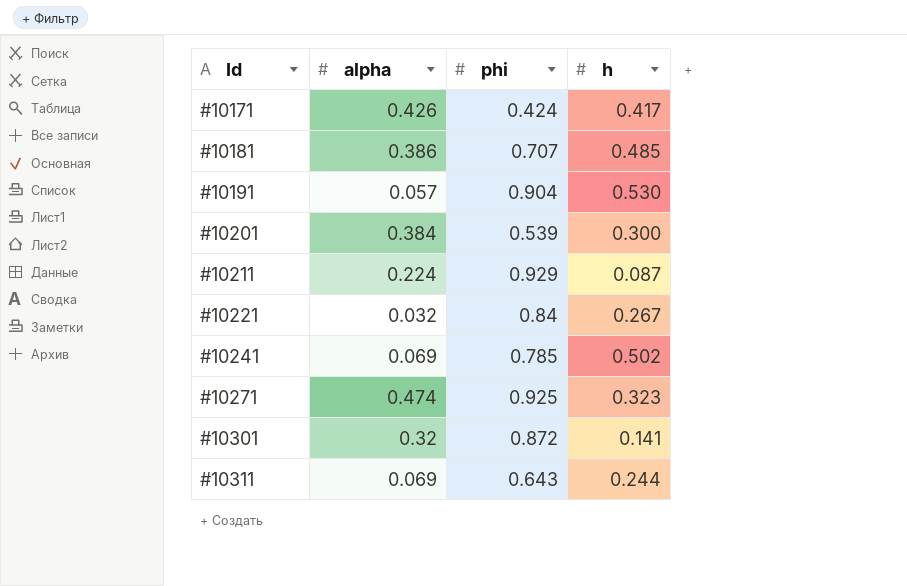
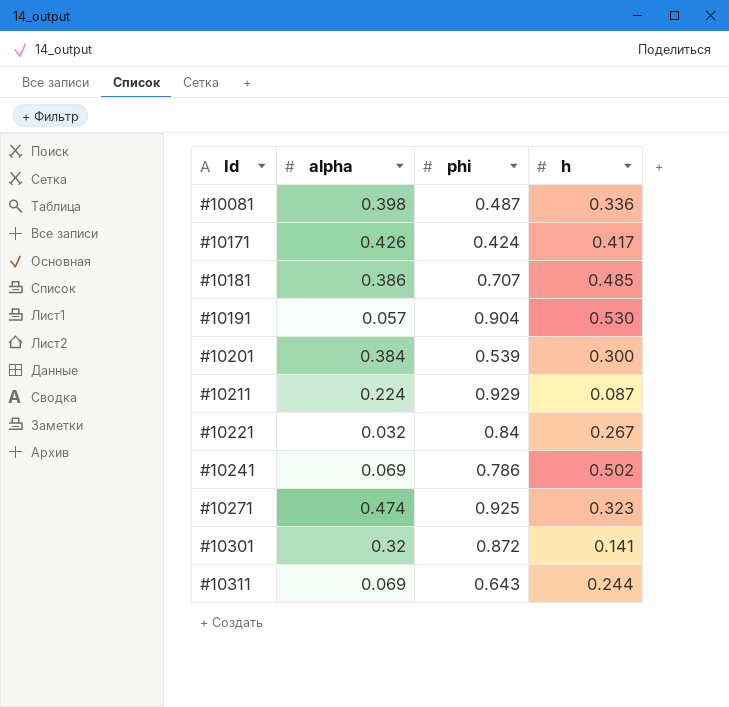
row #10081: none -> 0.398 | 0.487 | 0.336
#10241 | phi: 0.785 -> 0.786

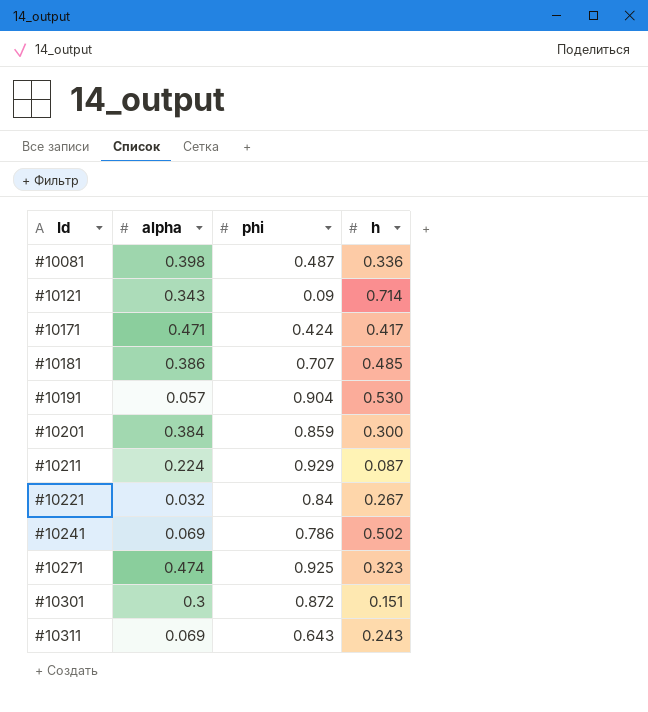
row #10121: none -> 0.343 | 0.09 | 0.714
#10171 | alpha: 0.426 -> 0.471
#10201 | phi: 0.539 -> 0.859
#10301 | alpha: 0.32 -> 0.3
#10301 | h: 0.141 -> 0.151
#10311 | h: 0.244 -> 0.243

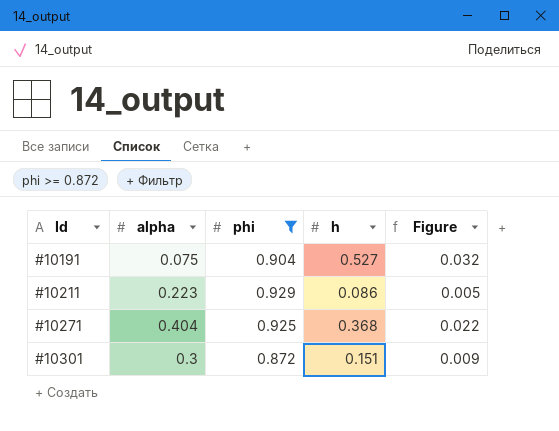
filter: none -> phi >= 0.872
column Figure | formula: none -> [h] * 0.06
#10191 | alpha: 0.057 -> 0.075
#10191 | h: 0.530 -> 0.527
#10211 | alpha: 0.224 -> 0.223
#10211 | h: 0.087 -> 0.086
#10271 | alpha: 0.474 -> 0.404
#10271 | h: 0.323 -> 0.368

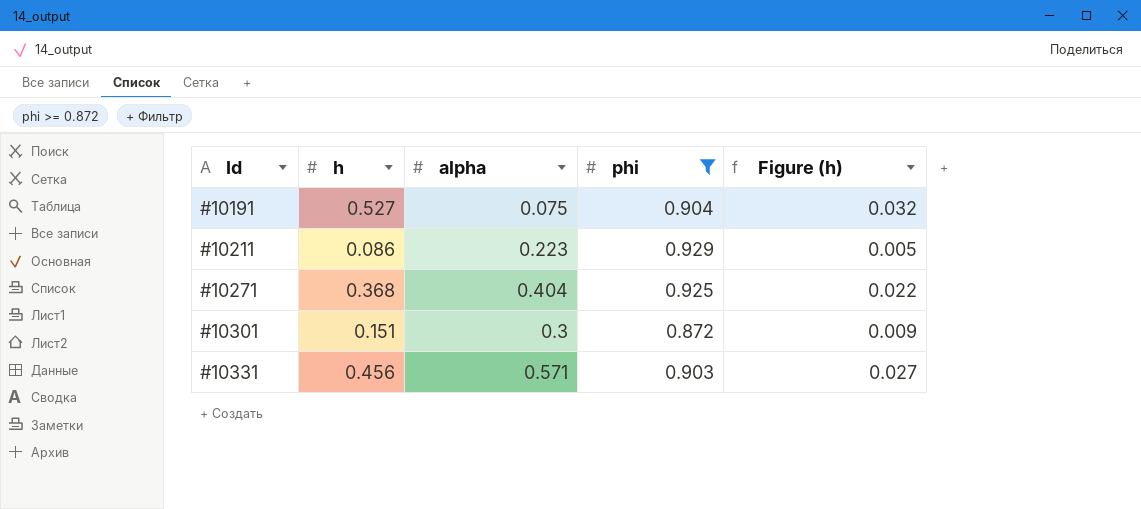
column h | position: 4 -> 2
column name: Figure -> Figure (h)
row #10331: none -> 0.456 | 0.571 | 0.903 | 0.027

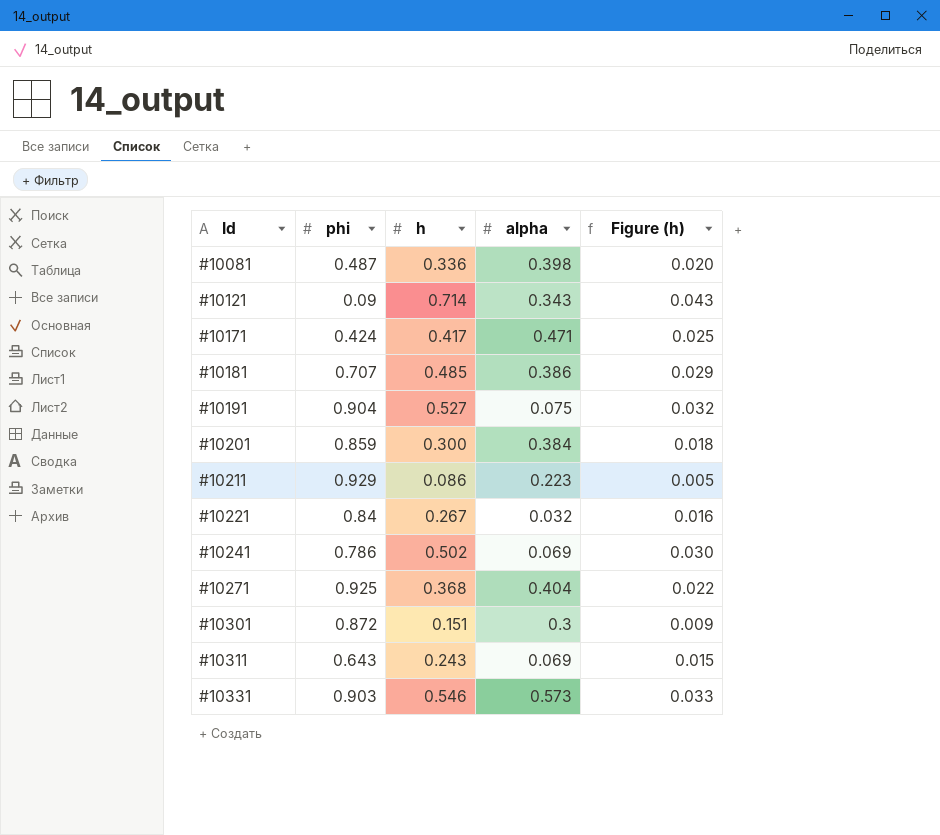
filter: phi >= 0.872 -> none
column phi | position: 4 -> 2
#10331 | h: 0.456 -> 0.546
#10331 | alpha: 0.571 -> 0.573
#10331 | Figure (h): 0.027 -> 0.033

